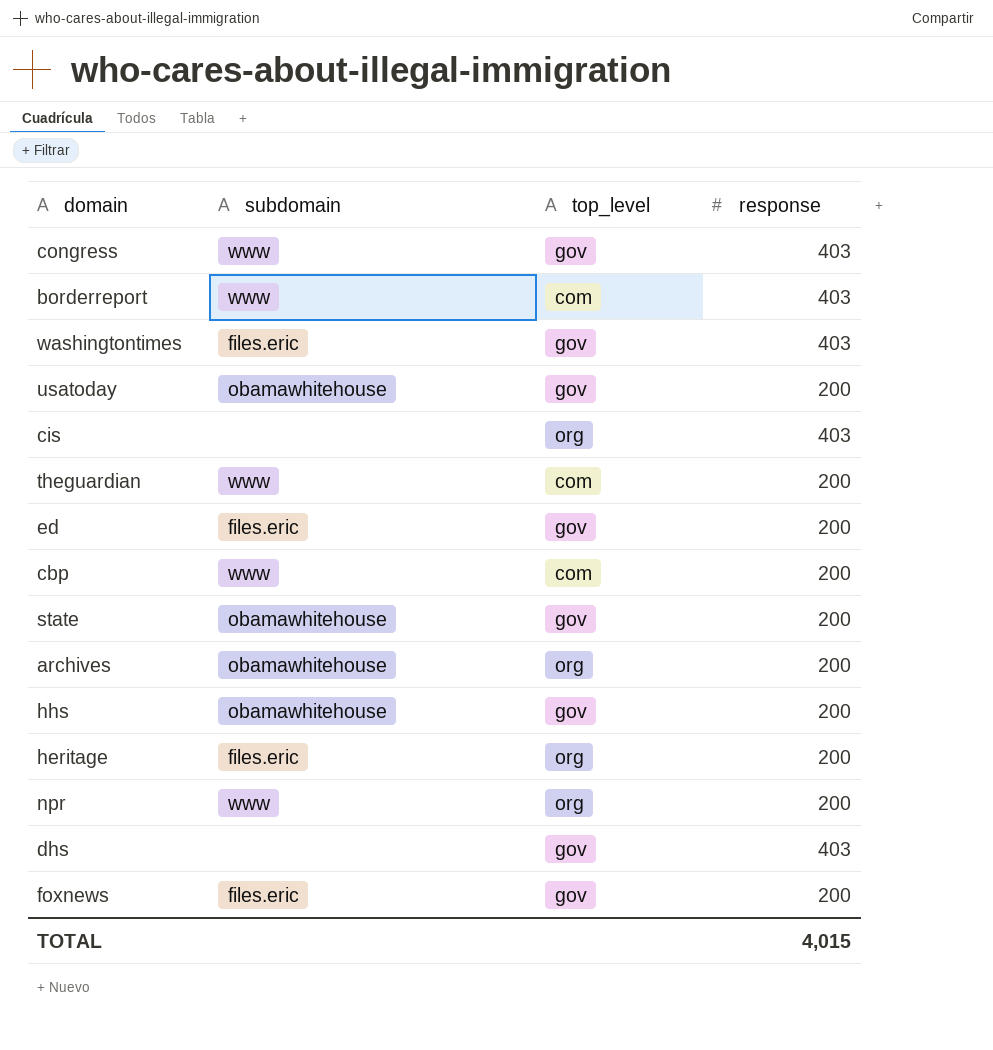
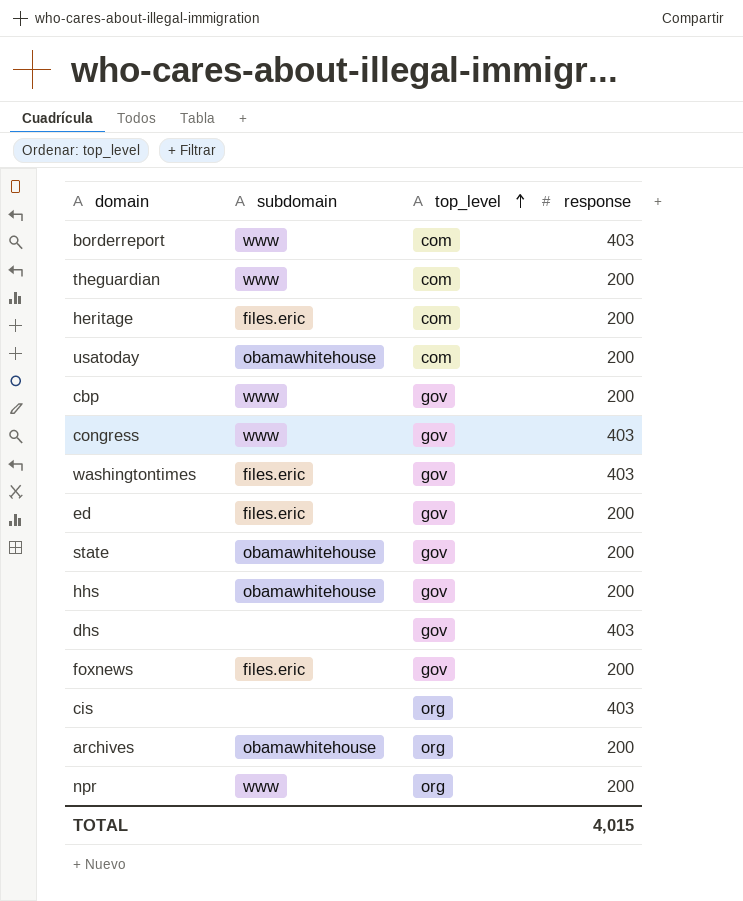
row order: none -> top_level ascending
heritage | top_level: org -> com
usatoday | top_level: gov -> com
cbp | top_level: com -> gov

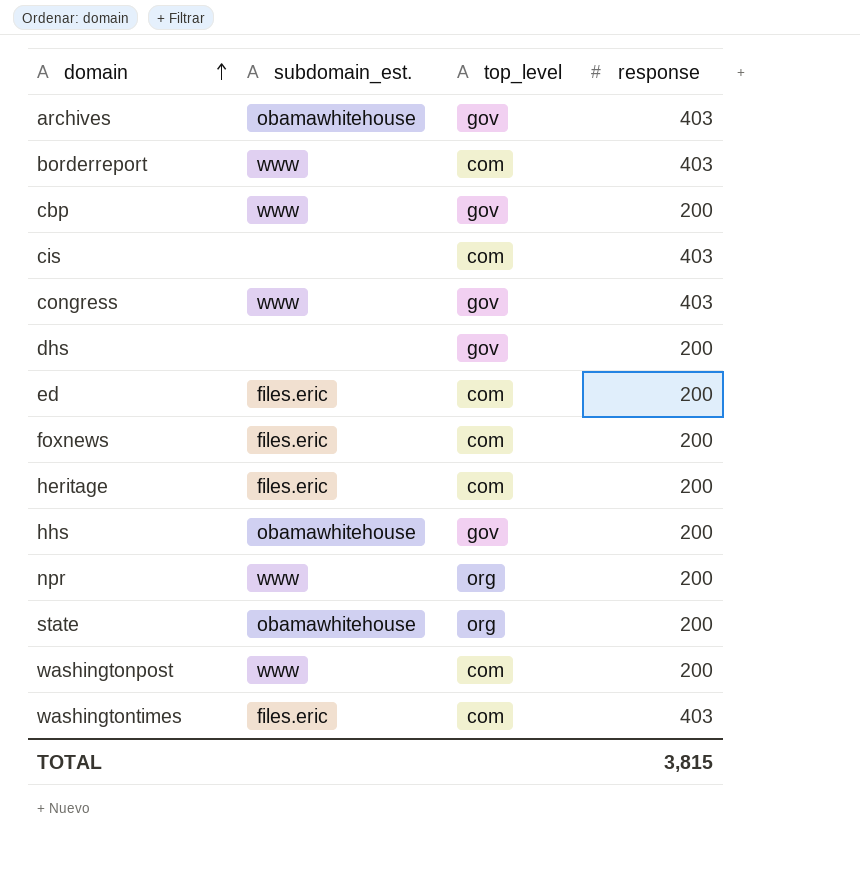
row order: top_level ascending -> domain ascending
column name: subdomain -> subdomain_est.
row theguardian: www | com | 200 -> none
row usatoday: obamawhitehouse | com | 200 -> none
archives | top_level: org -> gov
archives | response: 200 -> 403
cis | top_level: org -> com
dhs | response: 403 -> 200
ed | top_level: gov -> com
foxnews | top_level: gov -> com
state | top_level: gov -> org
row washingtonpost: none -> www | com | 200
washingtontimes | top_level: gov -> com
TOTAL | response: 4,015 -> 3,815

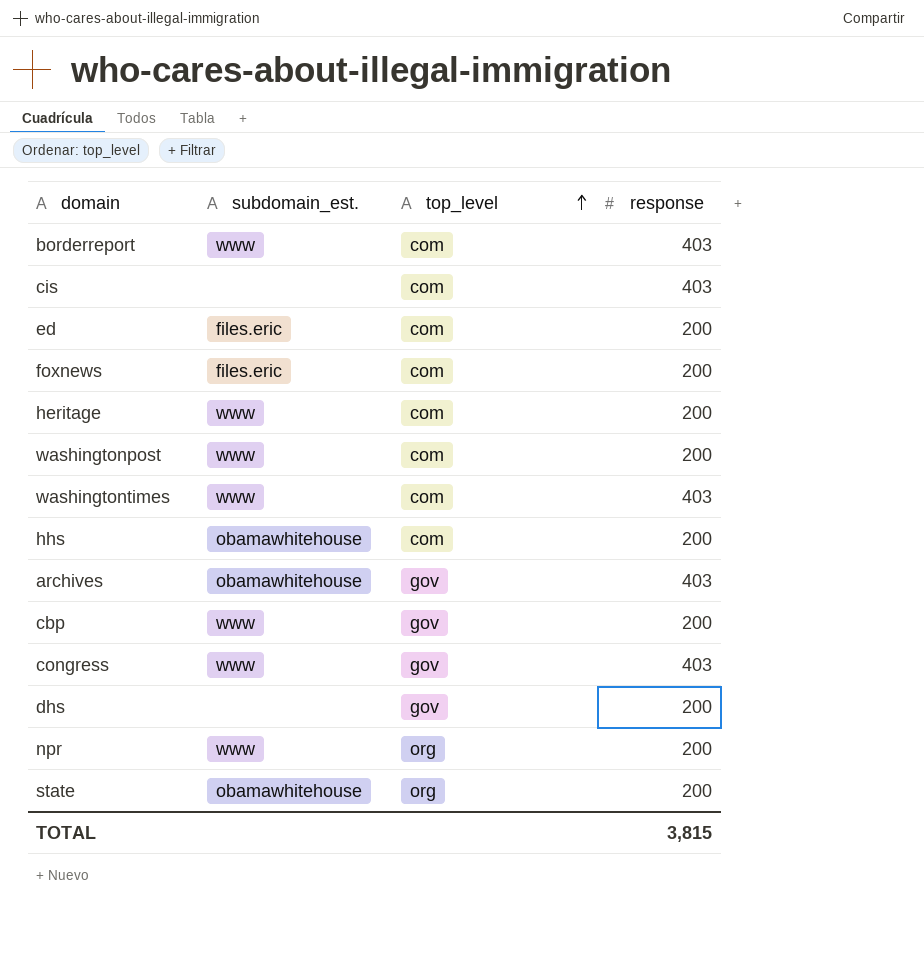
row order: domain ascending -> top_level ascending
heritage | subdomain_est.: files.eric -> www
washingtontimes | subdomain_est.: files.eric -> www
hhs | top_level: gov -> com

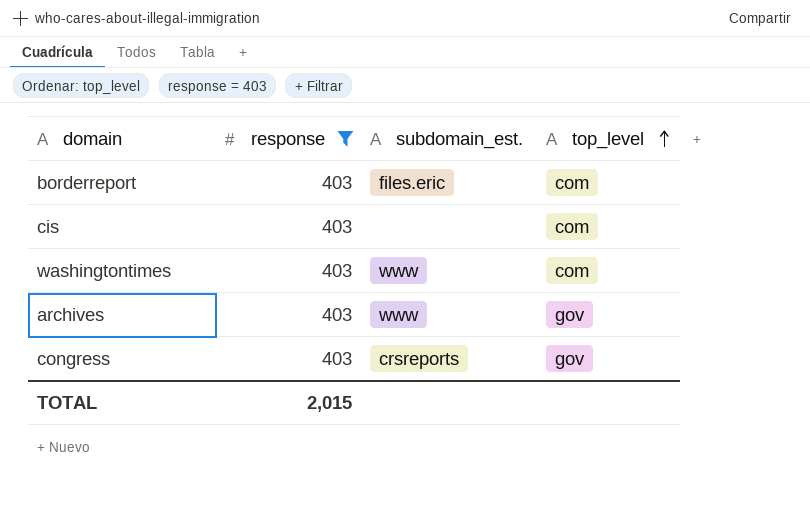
filter: none -> response = 403
column response | position: 4 -> 2
borderreport | subdomain_est.: www -> files.eric
archives | subdomain_est.: obamawhitehouse -> www
congress | subdomain_est.: www -> crsreports
TOTAL | response: 3,815 -> 2,015

